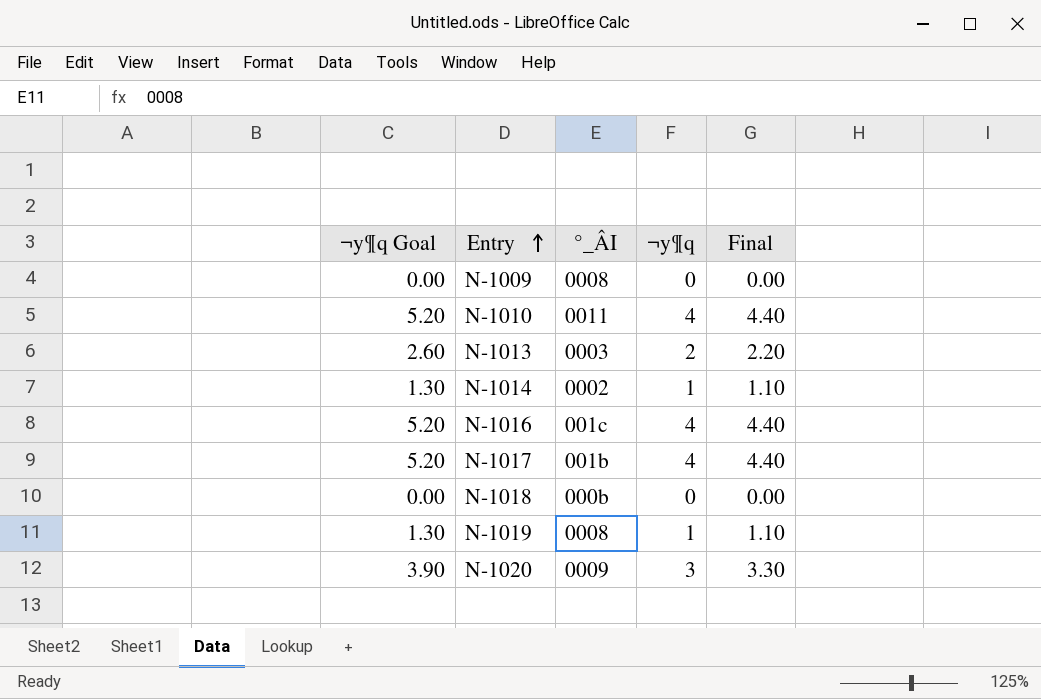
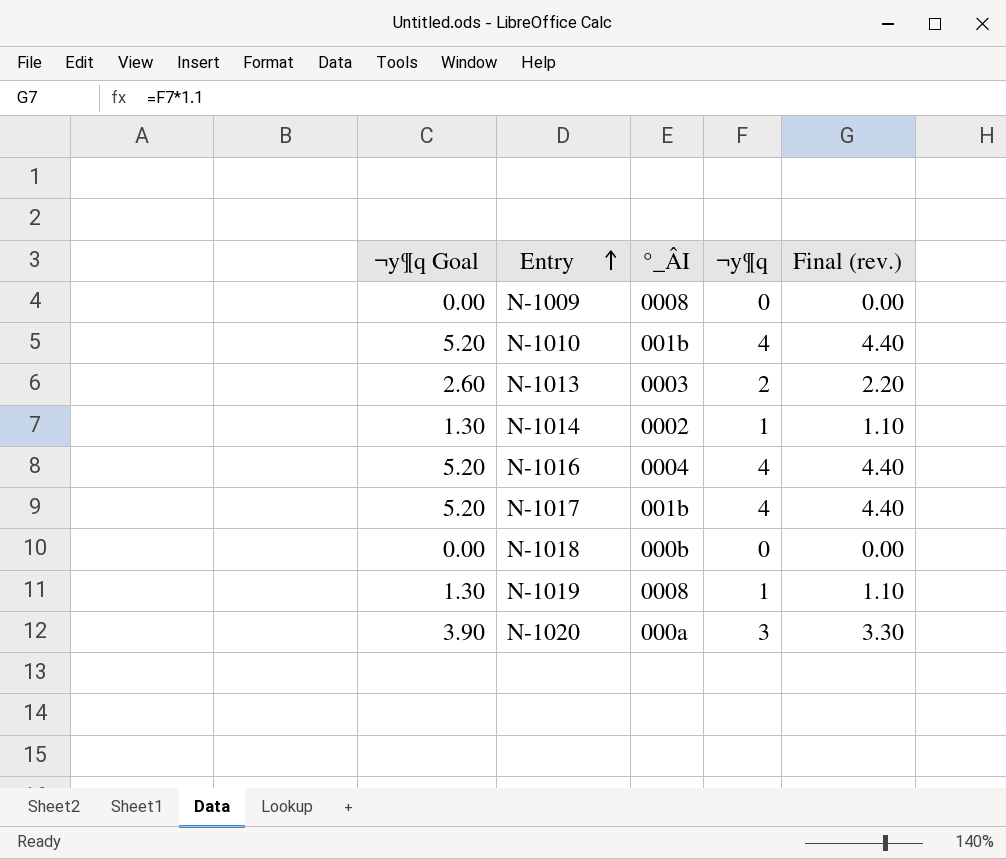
column name: Final -> Final (rev.)
N-1010 | °_ÂI: 0011 -> 001b
N-1016 | °_ÂI: 001c -> 0004
N-1020 | °_ÂI: 0009 -> 000a

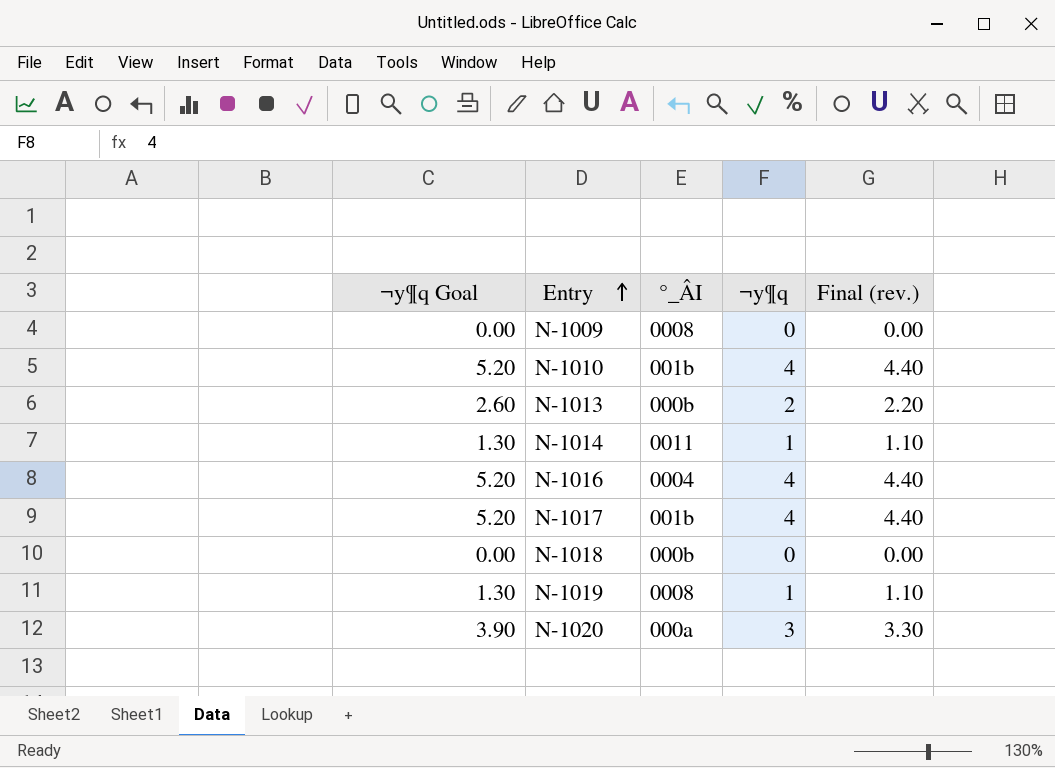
N-1013 | °_ÂI: 0003 -> 000b
N-1014 | °_ÂI: 0002 -> 0011

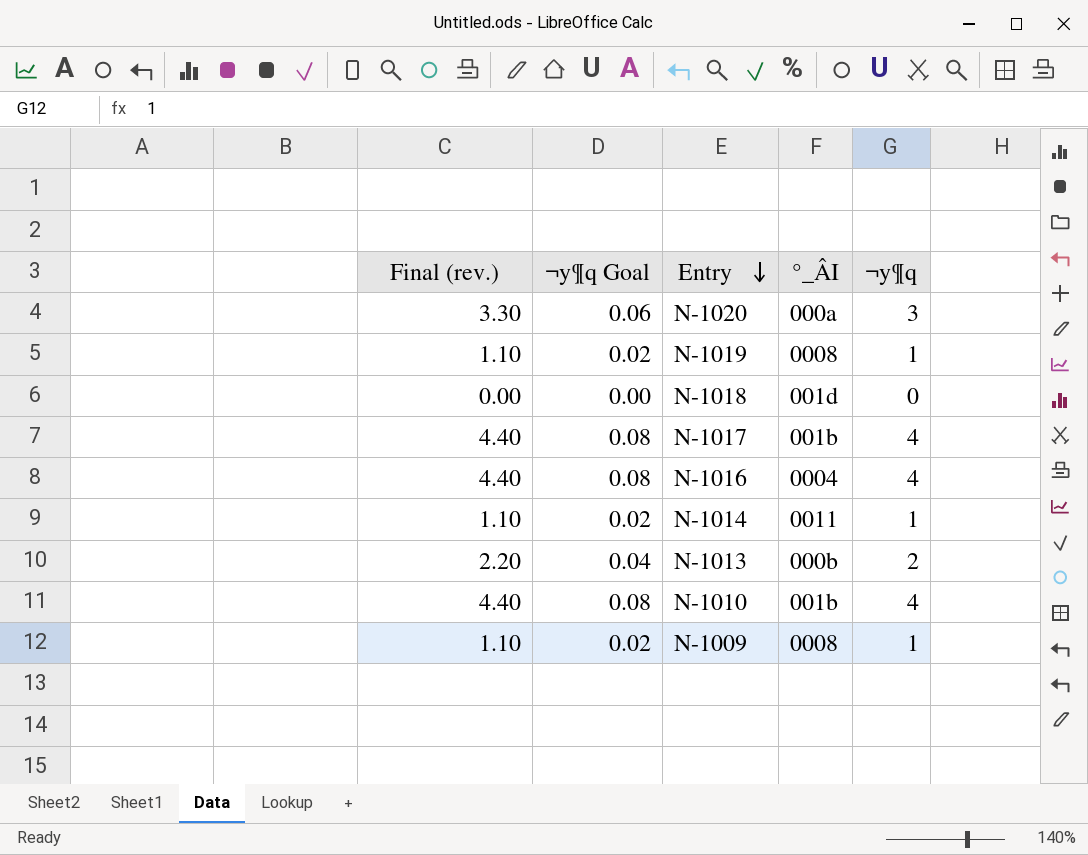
row order: Entry ascending -> Entry descending
column Final (rev.) | position: 5 -> 1
column ¬y¶q Goal | formula: [¬y¶q] * 1.3 -> [¬y¶q] * 0.02
N-1018 | °_ÂI: 000b -> 001d
N-1009 | Final (rev.): 0.00 -> 1.10
N-1009 | ¬y¶q: 0 -> 1

